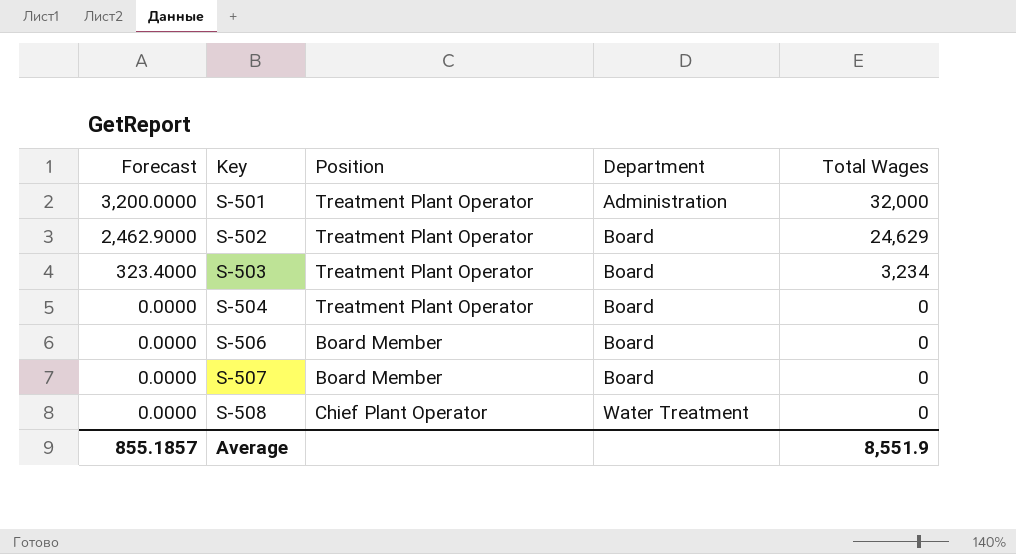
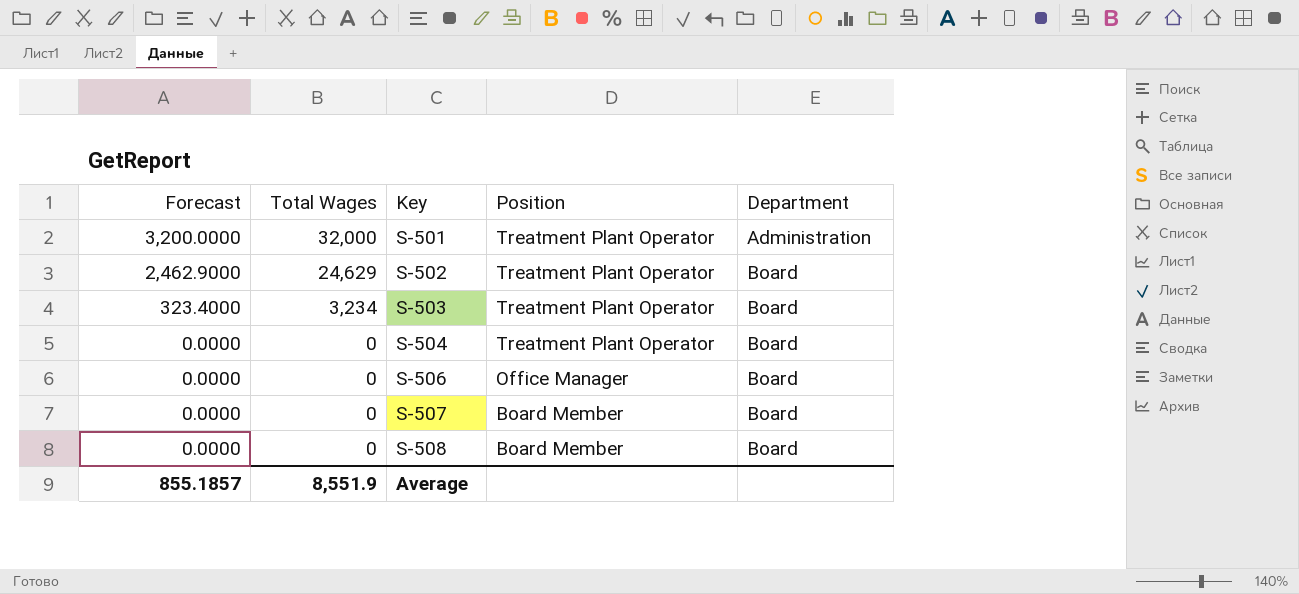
column Total Wages | position: 5 -> 2
S-506 | Position: Board Member -> Office Manager
S-508 | Position: Chief Plant Operator -> Board Member
S-508 | Department: Water Treatment -> Board

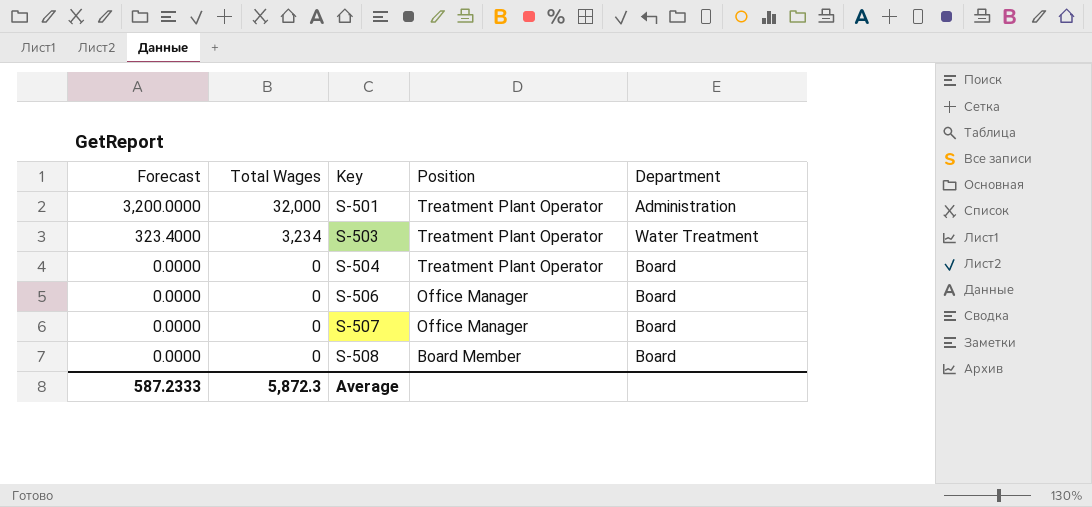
row S-502: 2,462.9000 | 24,629 | Treatment Plant Operator | Board -> none
S-503 | Department: Board -> Water Treatment
S-507 | Position: Board Member -> Office Manager
Average | Forecast: 855.1857 -> 587.2333
Average | Total Wages: 8,551.9 -> 5,872.3

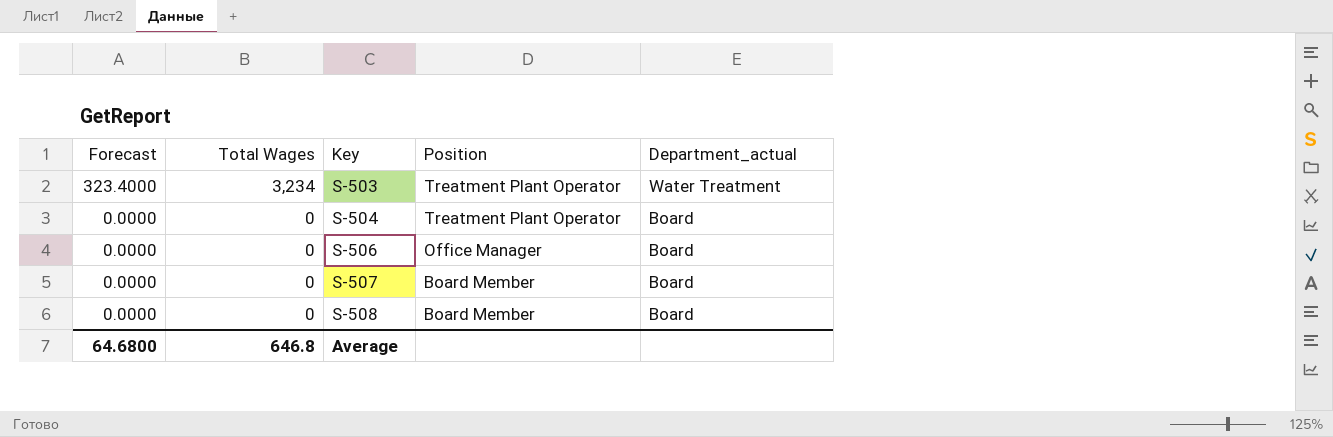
column name: Department -> Department_actual
row S-501: 3,200.0000 | 32,000 | Treatment Plant Operator | Administration -> none
S-507 | Position: Office Manager -> Board Member
Average | Forecast: 587.2333 -> 64.6800
Average | Total Wages: 5,872.3 -> 646.8

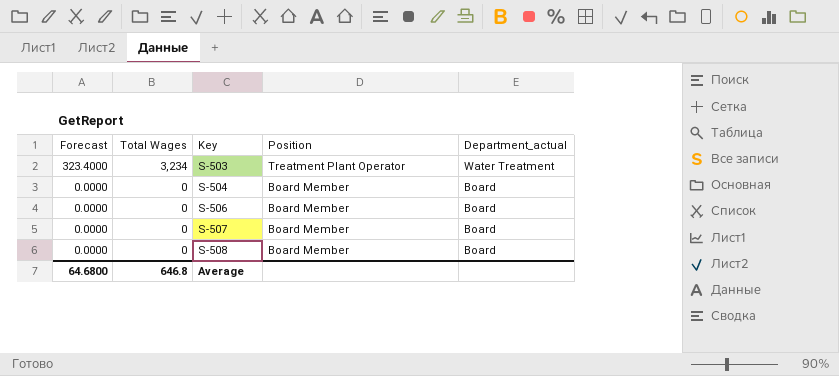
S-504 | Position: Treatment Plant Operator -> Board Member
S-506 | Position: Office Manager -> Board Member

